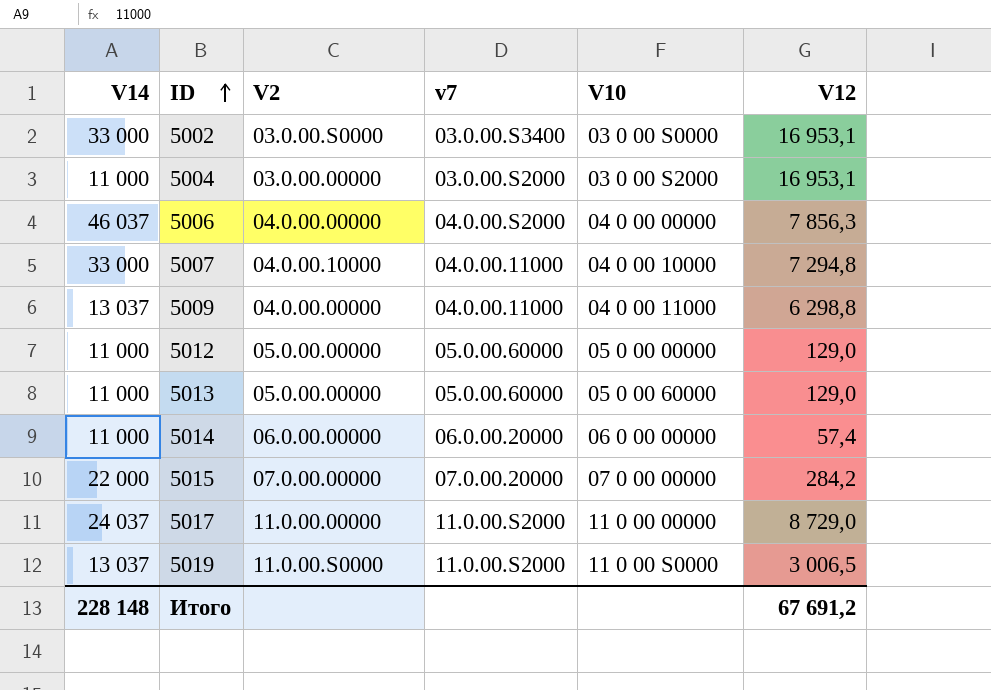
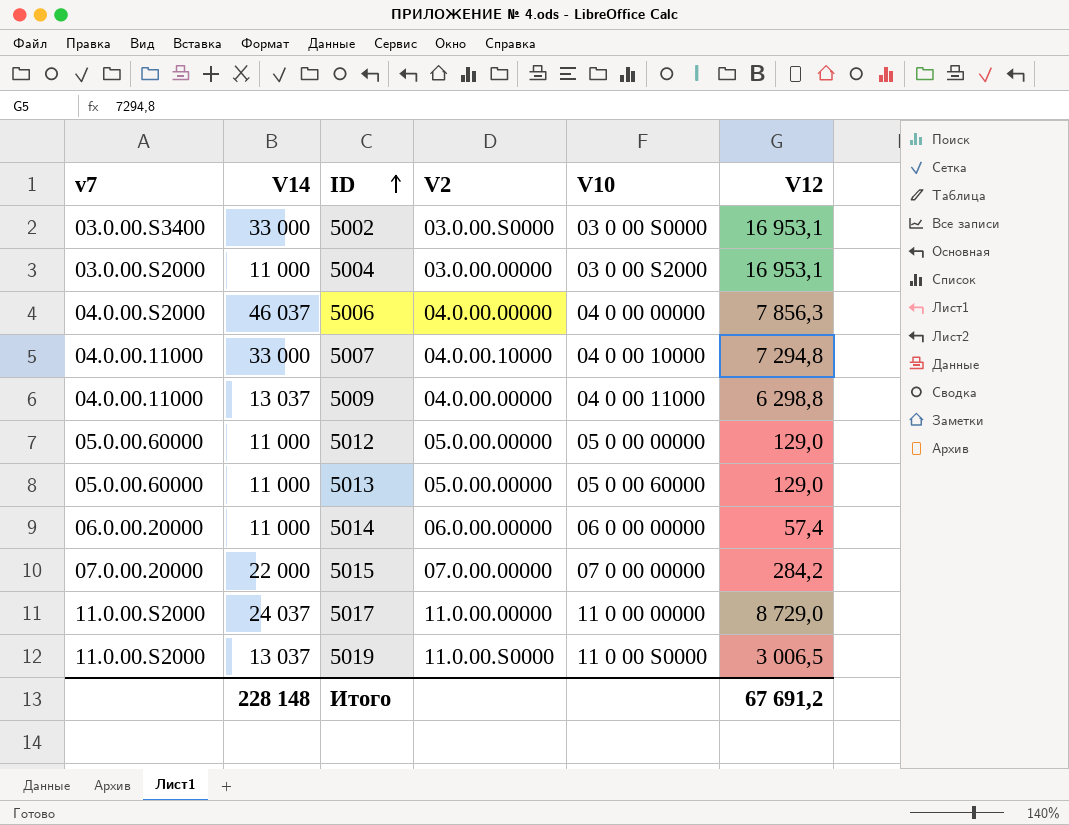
column v7 | position: 4 -> 1

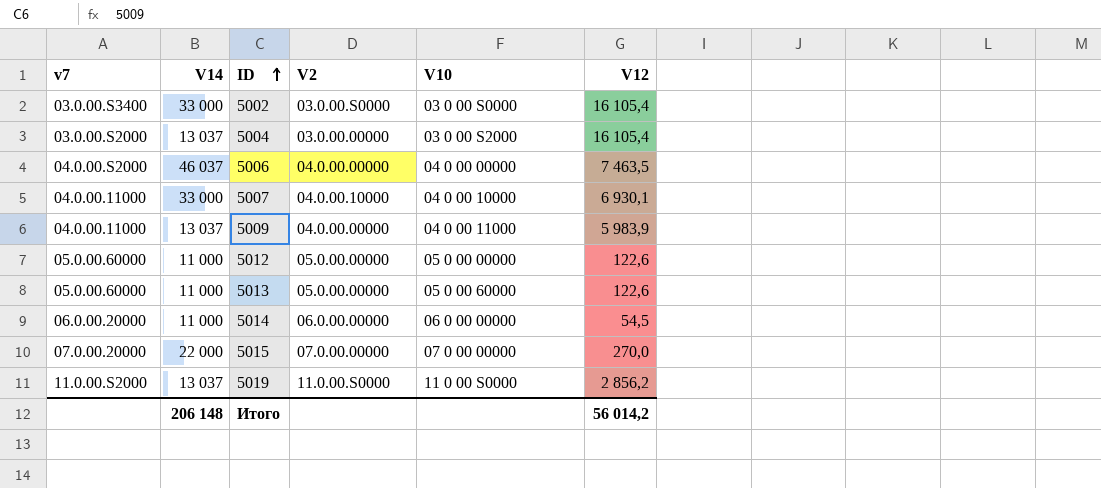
row 5017: 11.0.00.S2000 | 24 037 | 11.0.00.00000 | 11 0 00 00000 | 8 729,0 -> none
5002 | V12: 16 953,1 -> 16 105,4
5004 | V14: 11 000 -> 13 037
5004 | V12: 16 953,1 -> 16 105,4
5006 | V12: 7 856,3 -> 7 463,5
5007 | V12: 7 294,8 -> 6 930,1
5009 | V12: 6 298,8 -> 5 983,9
5012 | V12: 129,0 -> 122,6
5013 | V12: 129,0 -> 122,6
5014 | V12: 57,4 -> 54,5
5015 | V12: 284,2 -> 270,0
5019 | V12: 3 006,5 -> 2 856,2
Итого | V14: 228 148 -> 206 148
Итого | V12: 67 691,2 -> 56 014,2

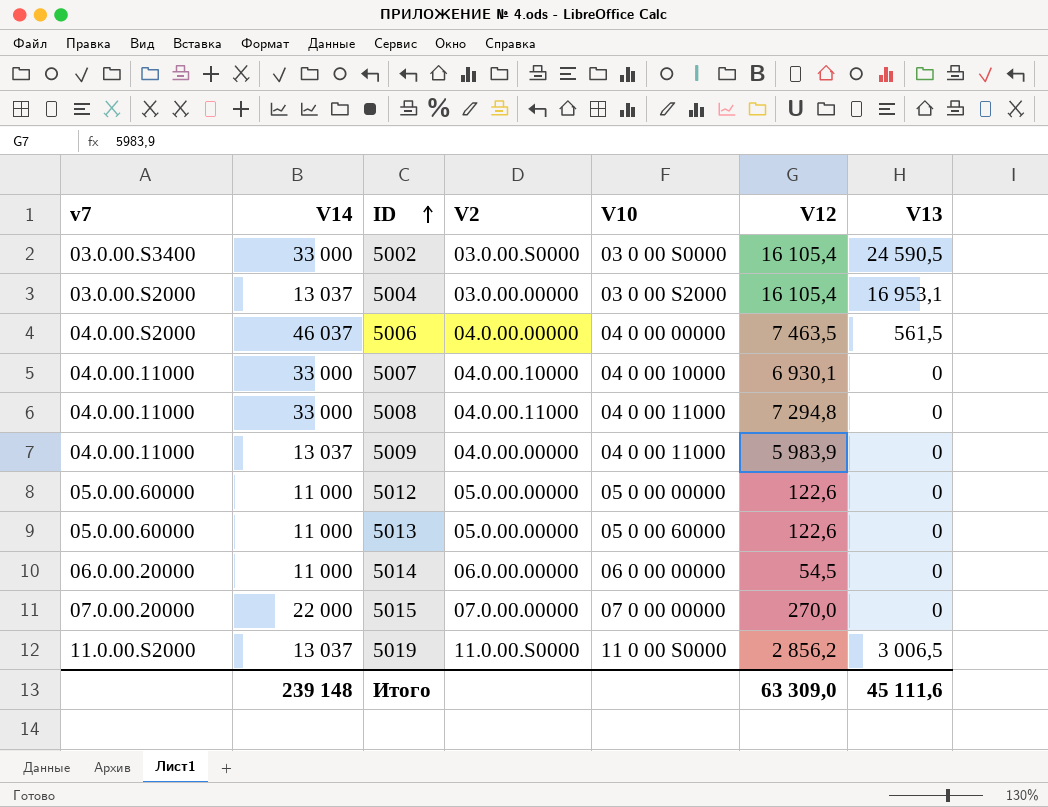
column V13 | position: none -> 7
row 5008: none -> 04.0.00.11000 | 33 000 | 04.0.00.11000 | 04 0 00 11000 | 7 294,8 | 0
Итого | V14: 206 148 -> 239 148
Итого | V12: 56 014,2 -> 63 309,0

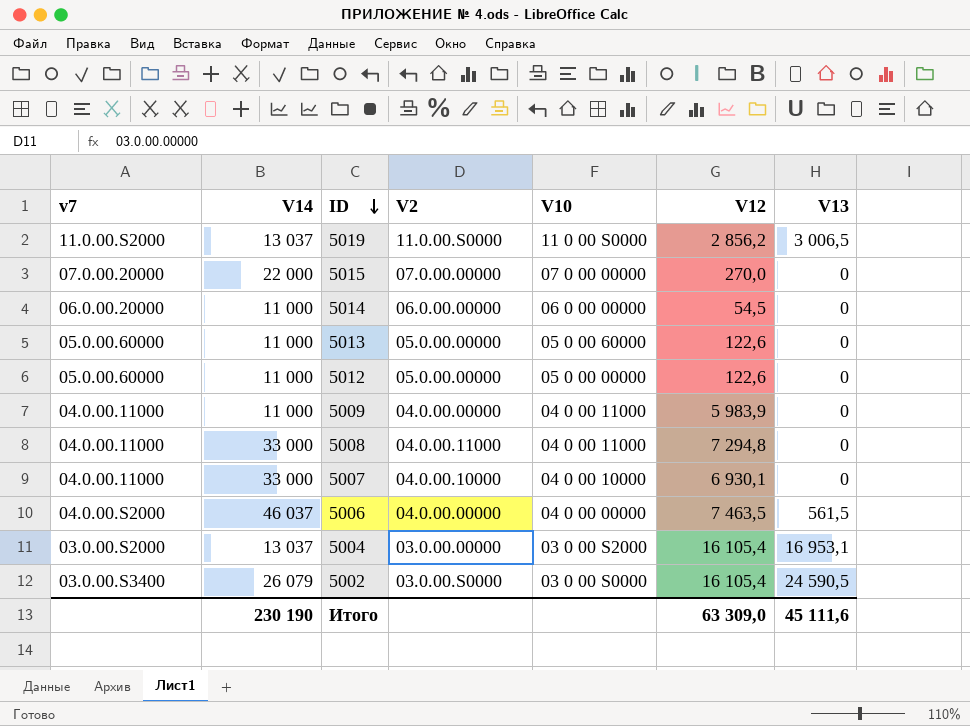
row order: ID ascending -> ID descending
5009 | V14: 13 037 -> 11 000
5002 | V14: 33 000 -> 26 079
Итого | V14: 239 148 -> 230 190

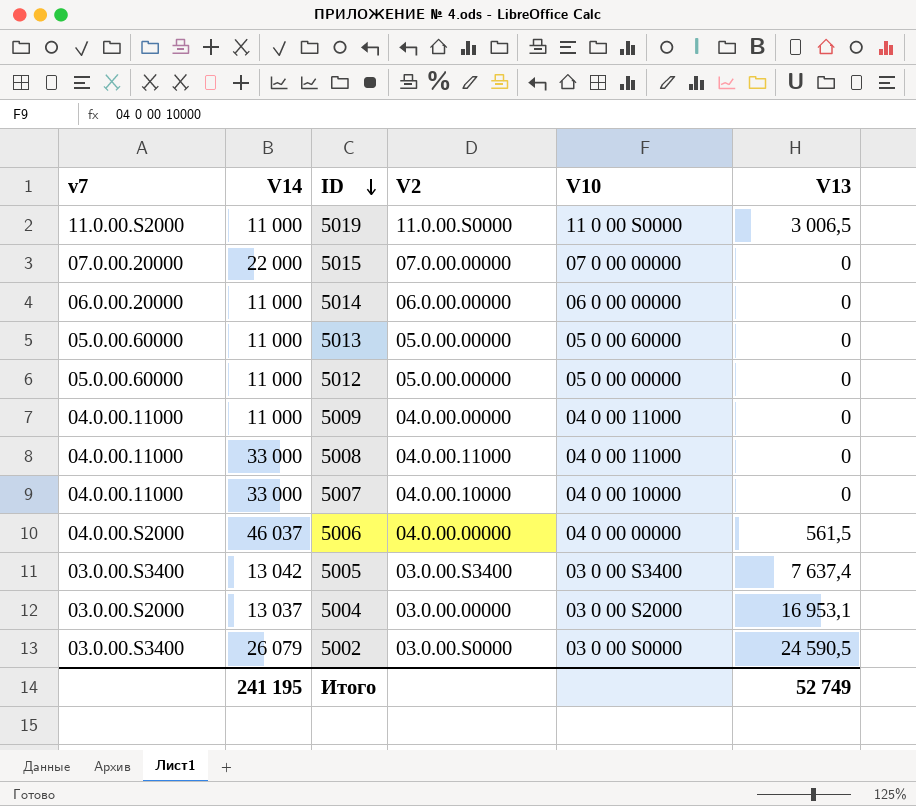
column V12 | position: 6 -> none
5019 | V14: 13 037 -> 11 000
row 5005: none -> 03.0.00.S3400 | 13 042 | 03.0.00.S3400 | 03 0 00 S3400 | 7 637,4
Итого | V14: 230 190 -> 241 195
Итого | V13: 45 111,6 -> 52 749

